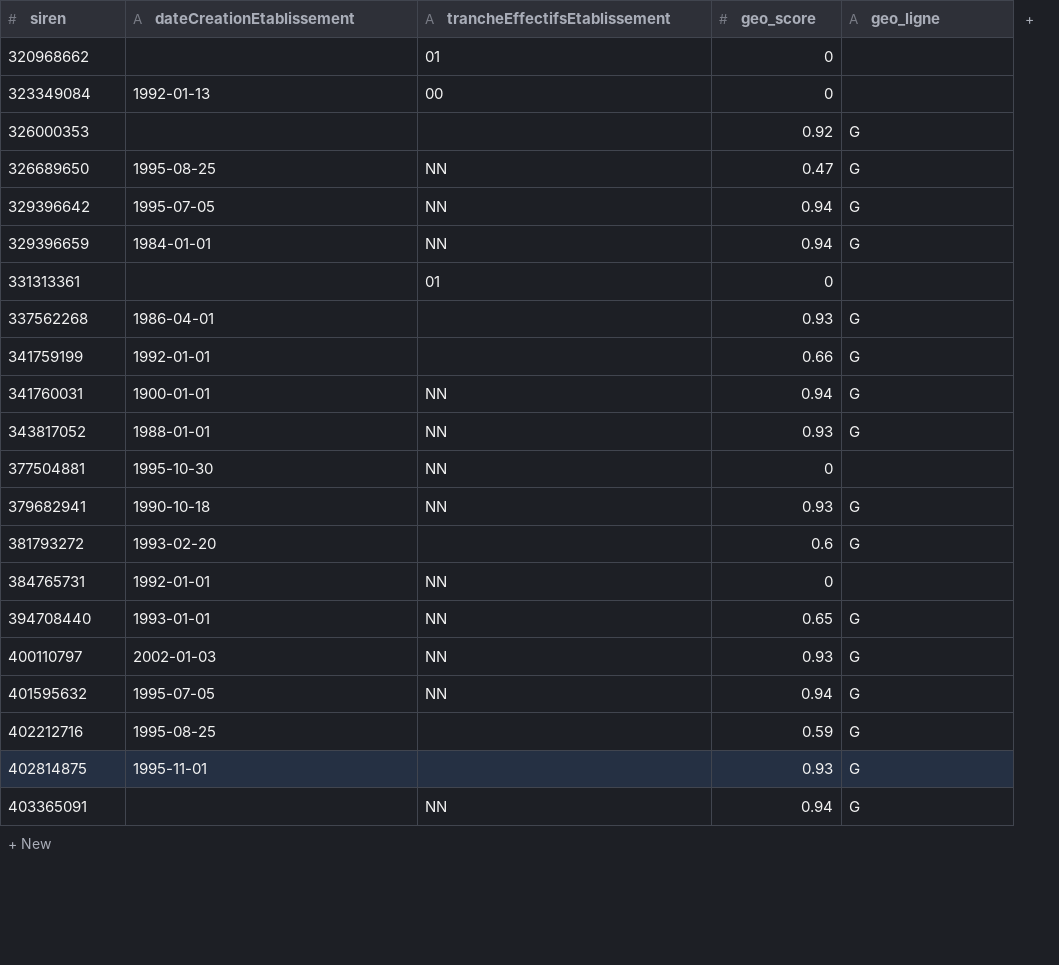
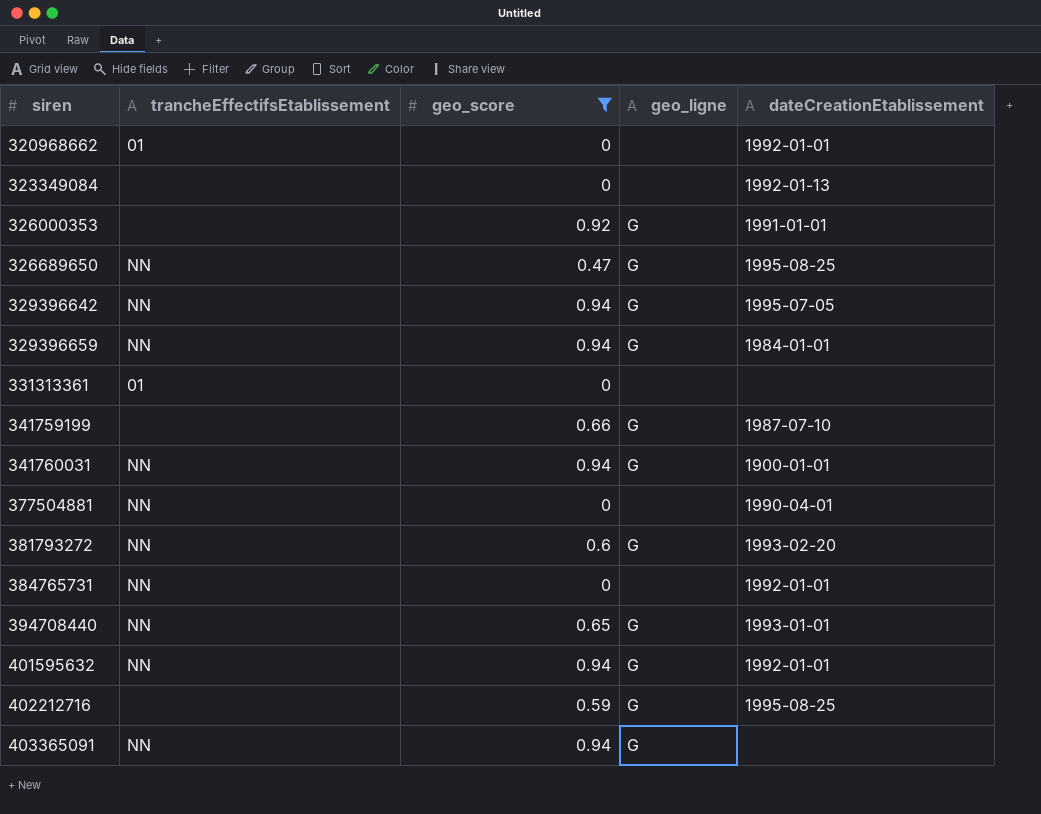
filter: none -> geo_score != 0.93
column dateCreationEtablissement | position: 2 -> 5
320968662 | dateCreationEtablissement: none -> 1992-01-01
323349084 | trancheEffectifsEtablissement: 00 -> none
326000353 | dateCreationEtablissement: none -> 1991-01-01
341759199 | dateCreationEtablissement: 1992-01-01 -> 1987-07-10
377504881 | dateCreationEtablissement: 1995-10-30 -> 1990-04-01
381793272 | trancheEffectifsEtablissement: none -> NN
401595632 | dateCreationEtablissement: 1995-07-05 -> 1992-01-01

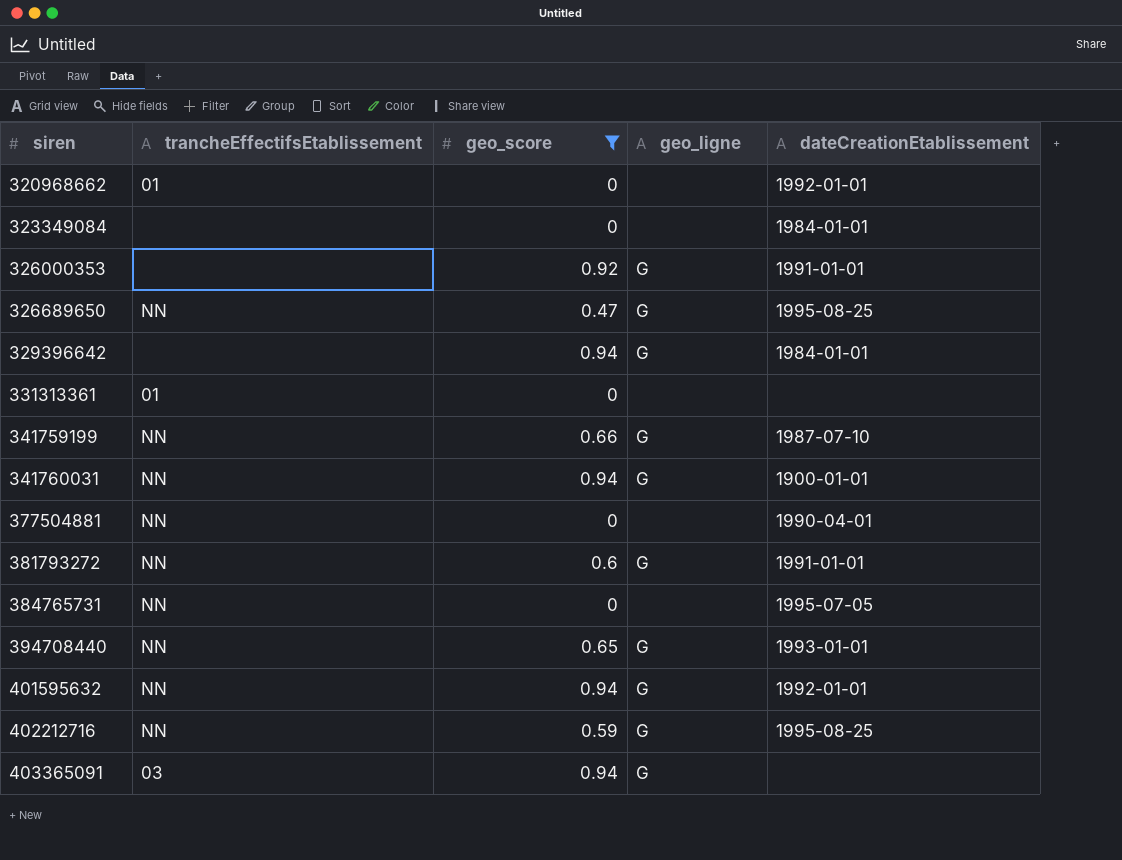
row 329396659: NN | 0.94 | G | 1984-01-01 -> none
323349084 | dateCreationEtablissement: 1992-01-13 -> 1984-01-01
329396642 | trancheEffectifsEtablissement: NN -> none
329396642 | dateCreationEtablissement: 1995-07-05 -> 1984-01-01
341759199 | trancheEffectifsEtablissement: none -> NN
381793272 | dateCreationEtablissement: 1993-02-20 -> 1991-01-01
384765731 | dateCreationEtablissement: 1992-01-01 -> 1995-07-05
402212716 | trancheEffectifsEtablissement: none -> NN
403365091 | trancheEffectifsEtablissement: NN -> 03

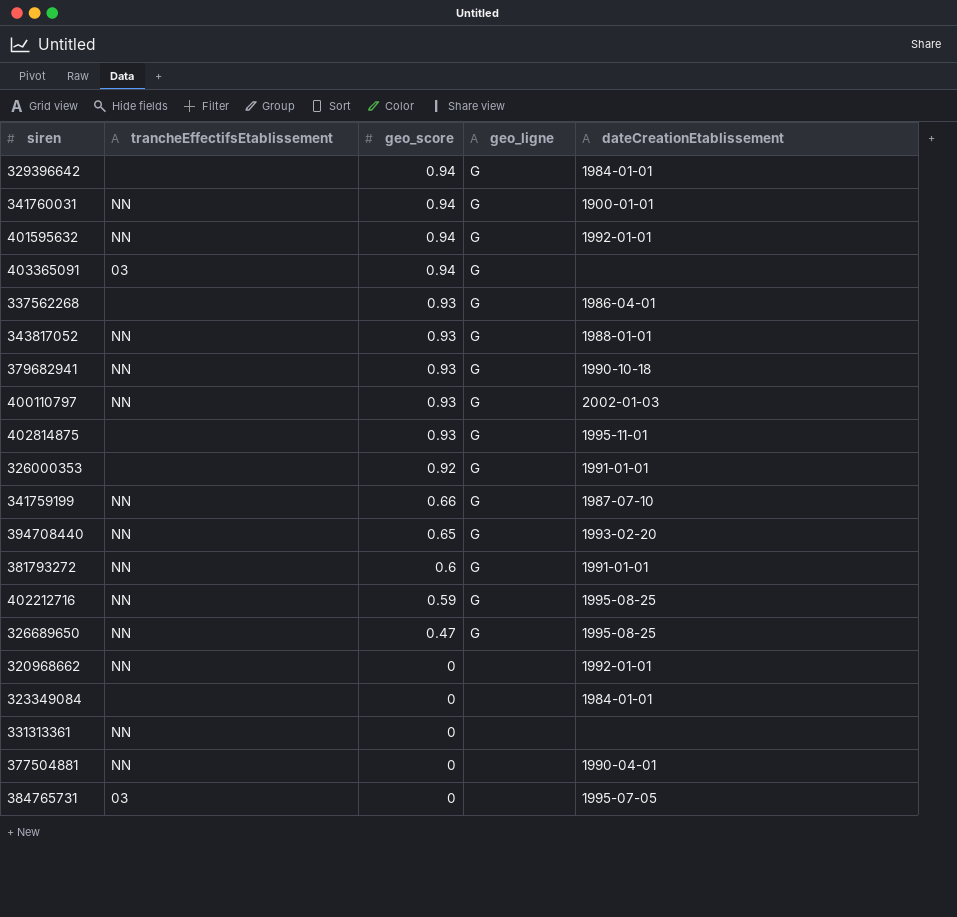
filter: geo_score != 0.93 -> none
row order: siren ascending -> geo_score descending
394708440 | dateCreationEtablissement: 1993-01-01 -> 1993-02-20
320968662 | trancheEffectifsEtablissement: 01 -> NN
331313361 | trancheEffectifsEtablissement: 01 -> NN
384765731 | trancheEffectifsEtablissement: NN -> 03

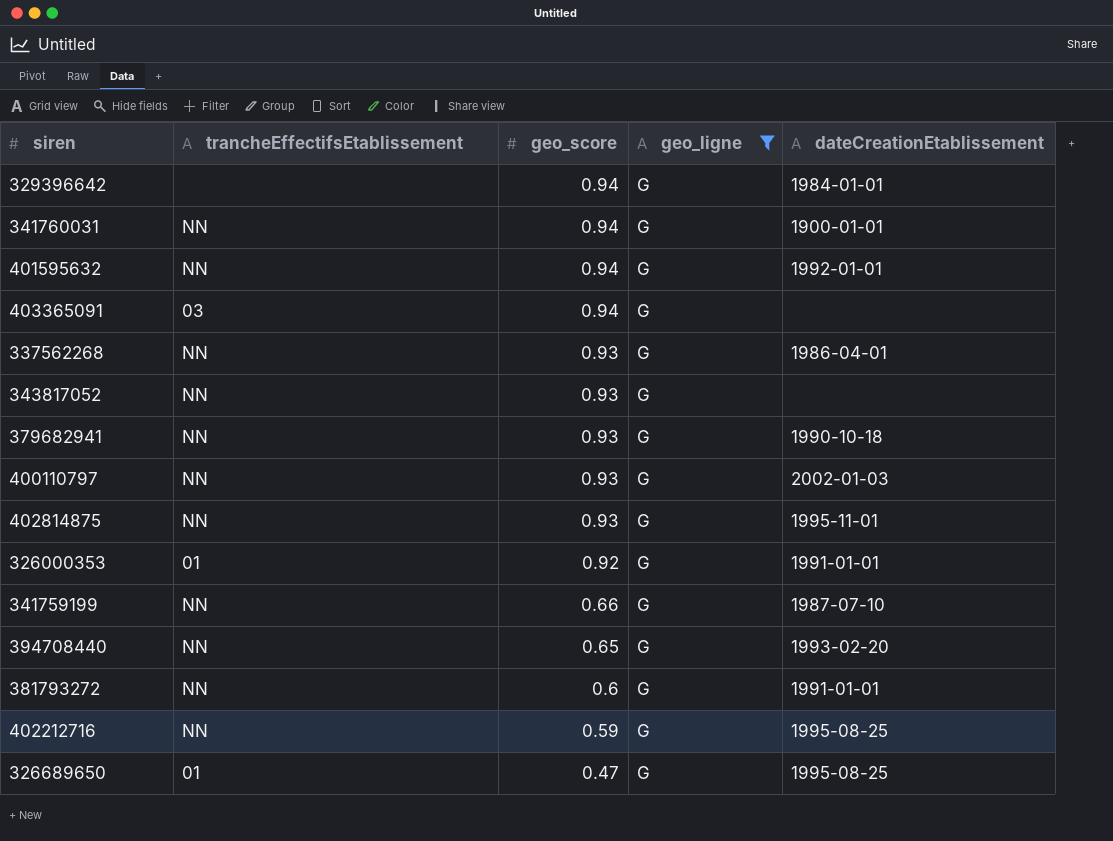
filter: none -> geo_ligne = G
337562268 | trancheEffectifsEtablissement: none -> NN
343817052 | dateCreationEtablissement: 1988-01-01 -> none
402814875 | trancheEffectifsEtablissement: none -> NN
326000353 | trancheEffectifsEtablissement: none -> 01
326689650 | trancheEffectifsEtablissement: NN -> 01

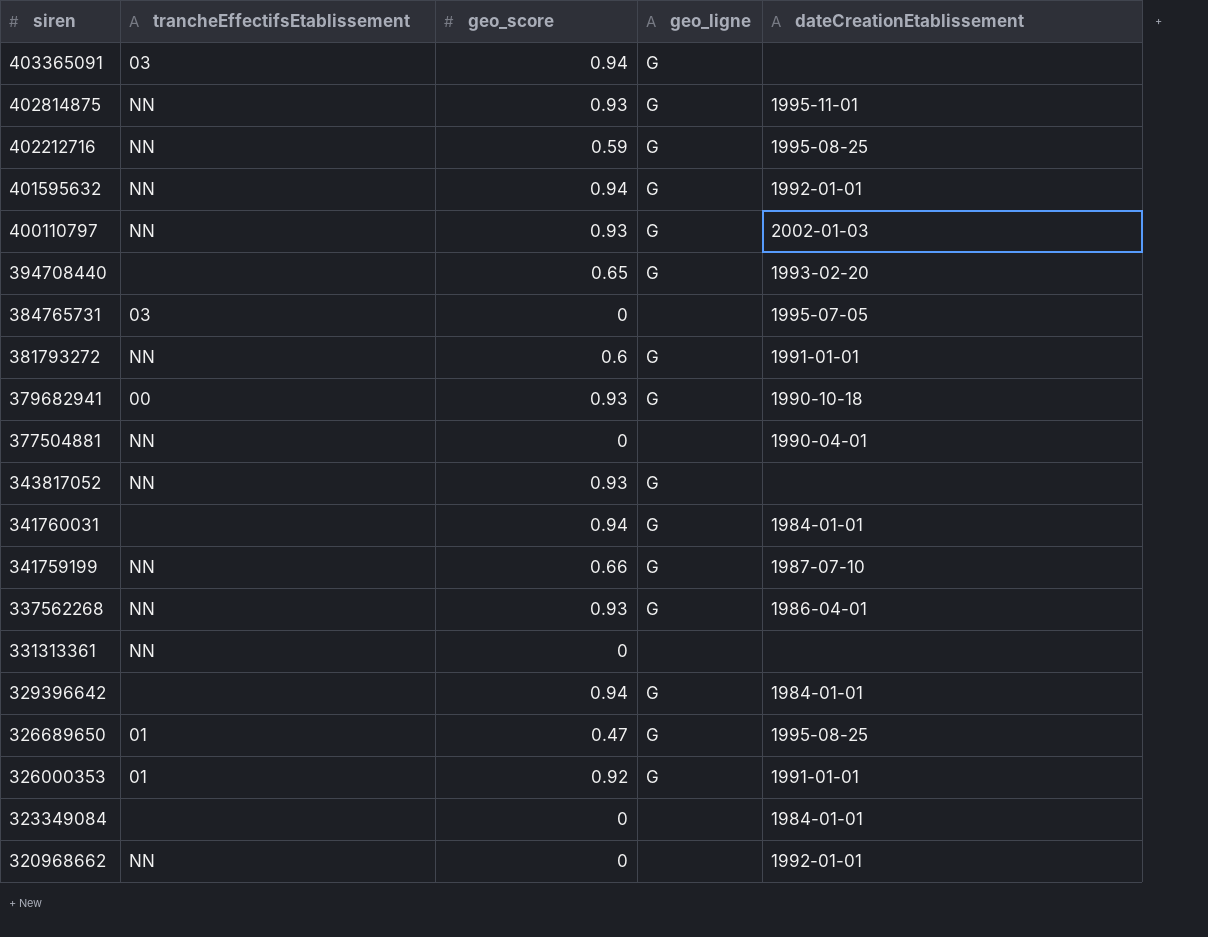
filter: geo_ligne = G -> none
row order: geo_score descending -> siren descending
394708440 | trancheEffectifsEtablissement: NN -> none
379682941 | trancheEffectifsEtablissement: NN -> 00
341760031 | trancheEffectifsEtablissement: NN -> none
341760031 | dateCreationEtablissement: 1900-01-01 -> 1984-01-01

